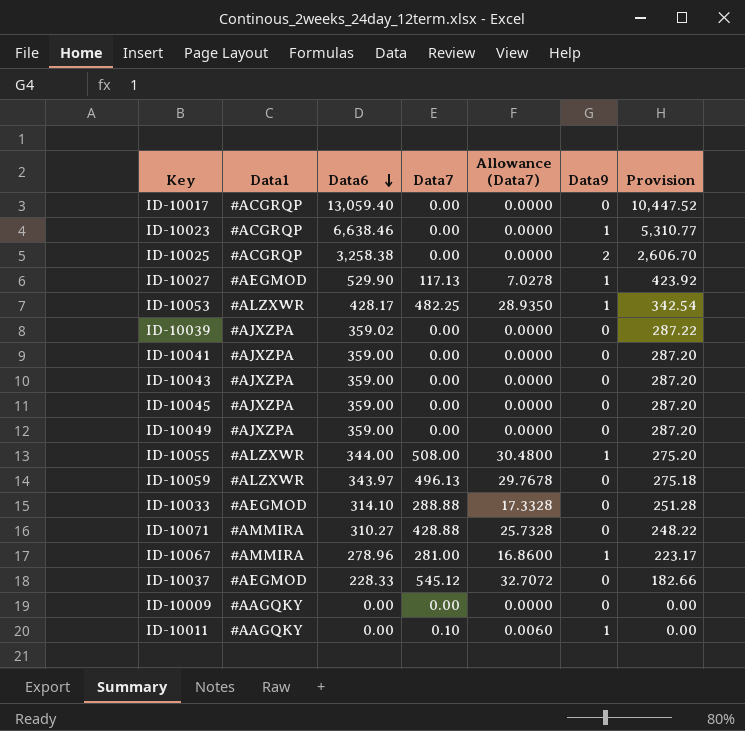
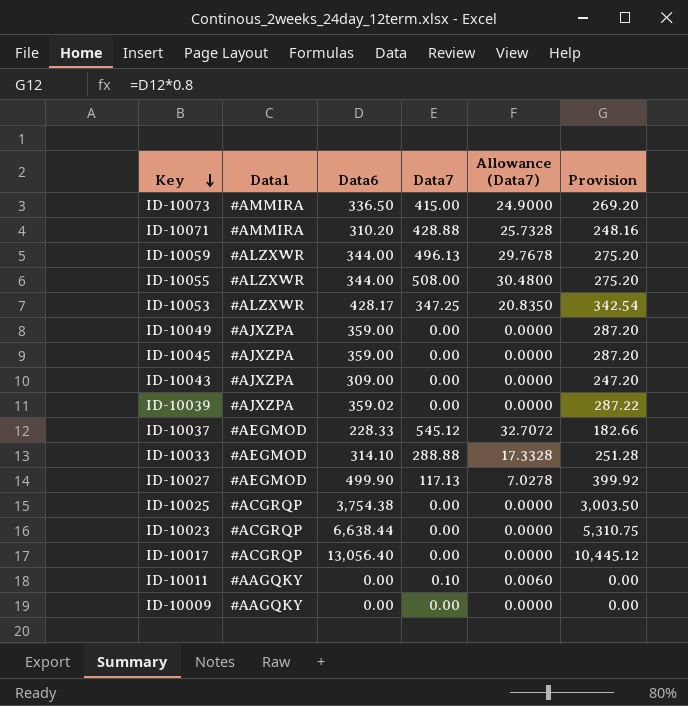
row order: Data6 descending -> Key descending
column Data9 | position: 6 -> none
row ID-10041: #AJXZPA | 359.00 | 0.00 | 0.0000 | 0 | 287.20 -> none
row ID-10067: #AMMIRA | 278.96 | 281.00 | 16.8600 | 1 | 223.17 -> none
row ID-10073: none -> #AMMIRA | 336.50 | 415.00 | 24.9000 | 269.20
ID-10071 | Data6: 310.27 -> 310.20
ID-10071 | Provision: 248.22 -> 248.16
ID-10059 | Data6: 343.97 -> 344.00
ID-10059 | Provision: 275.18 -> 275.20
ID-10053 | Data7: 482.25 -> 347.25
ID-10053 | Allowance (Data7): 28.9350 -> 20.8350
ID-10043 | Data6: 359.00 -> 309.00
ID-10043 | Provision: 287.20 -> 247.20
ID-10027 | Data6: 529.90 -> 499.90
ID-10027 | Provision: 423.92 -> 399.92
ID-10025 | Data6: 3,258.38 -> 3,754.38
ID-10025 | Provision: 2,606.70 -> 3,003.50
ID-10023 | Data6: 6,638.46 -> 6,638.44
ID-10023 | Provision: 5,310.77 -> 5,310.75
ID-10017 | Data6: 13,059.40 -> 13,056.40
ID-10017 | Provision: 10,447.52 -> 10,445.12

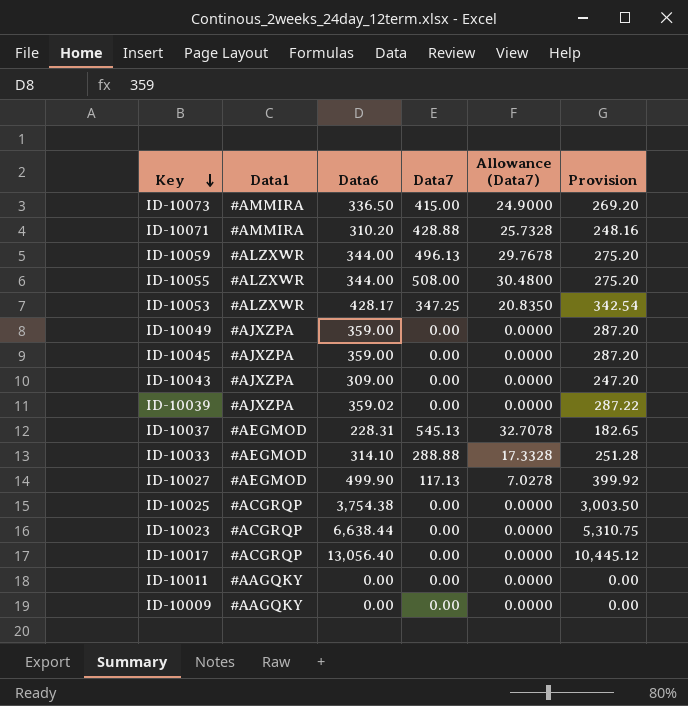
ID-10037 | Data6: 228.33 -> 228.31
ID-10037 | Data7: 545.12 -> 545.13
ID-10037 | Allowance (Data7): 32.7072 -> 32.7078
ID-10037 | Provision: 182.66 -> 182.65
ID-10011 | Data7: 0.10 -> 0.00
ID-10011 | Allowance (Data7): 0.0060 -> 0.0000

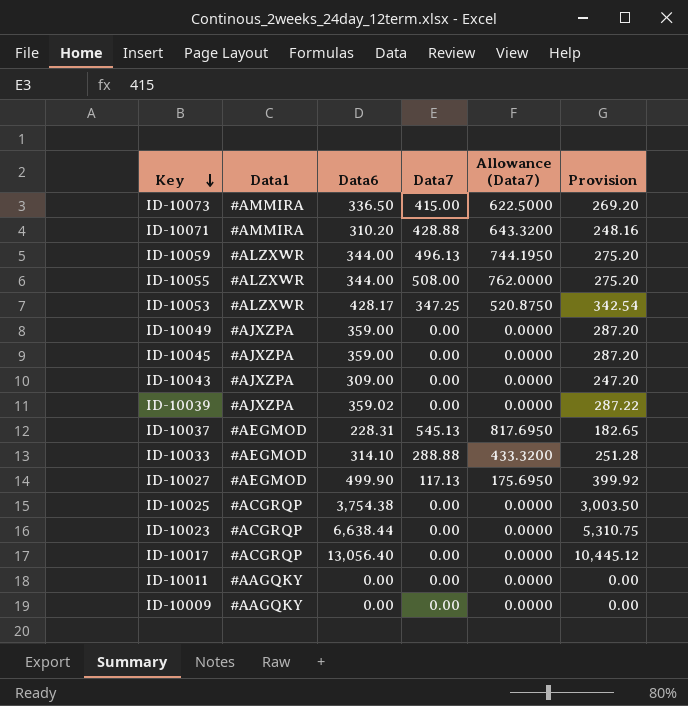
column Allowance (Data7) | formula: [Data7] * 0.06 -> [Data7] * 1.5

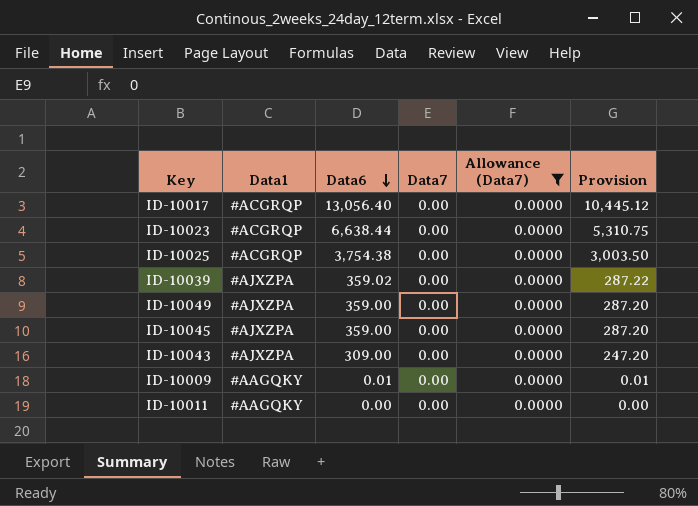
filter: none -> Allowance (Data7) = 0.0000
row order: Key descending -> Data6 descending
ID-10009 | Data6: 0.00 -> 0.01
ID-10009 | Provision: 0.00 -> 0.01

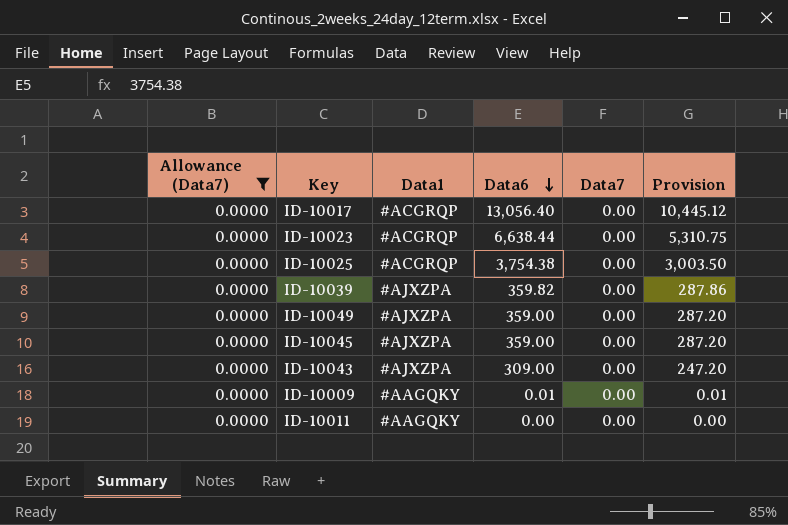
column Allowance (Data7) | position: 5 -> 1
ID-10039 | Data6: 359.02 -> 359.82
ID-10039 | Provision: 287.22 -> 287.86

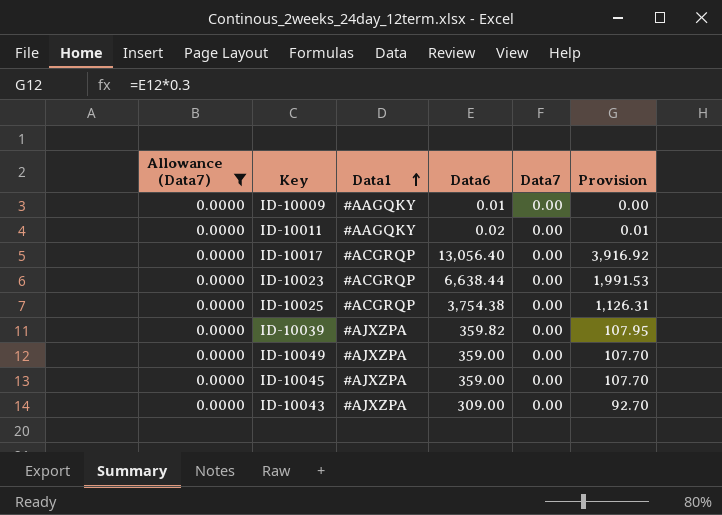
row order: Data6 descending -> Data1 ascending
column Provision | formula: [Data6] * 0.8 -> [Data6] * 0.3
ID-10011 | Data6: 0.00 -> 0.02

